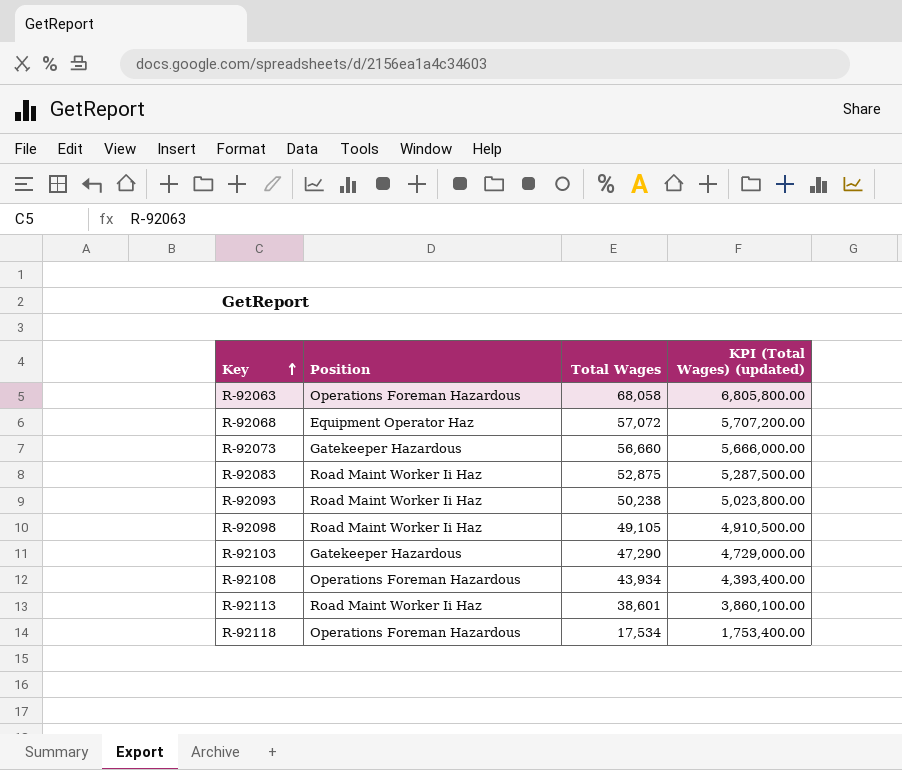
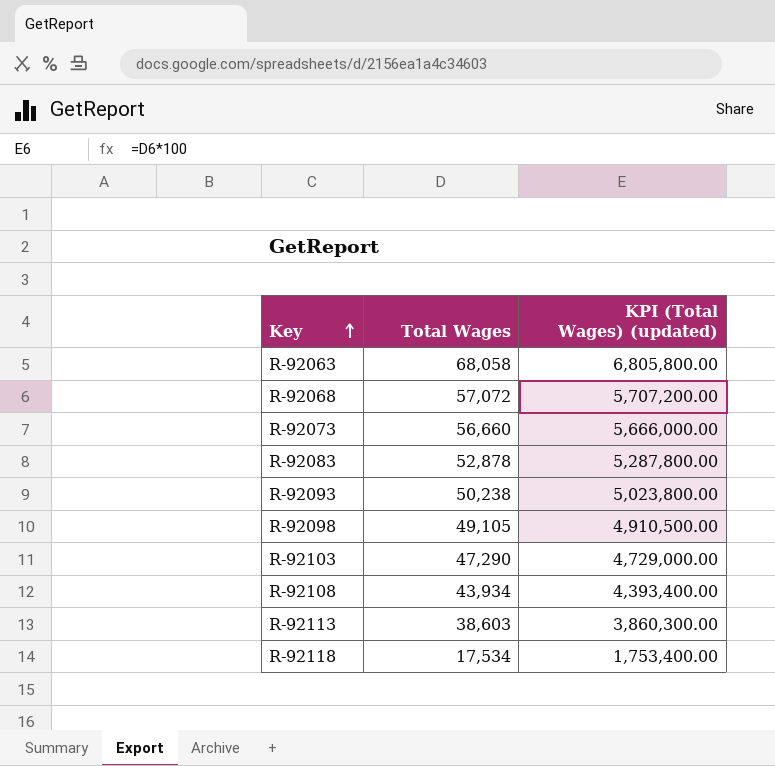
column Position | position: 2 -> none
R-92083 | Total Wages: 52,875 -> 52,878
R-92083 | KPI (Total Wages) (updated): 5,287,500.00 -> 5,287,800.00
R-92113 | Total Wages: 38,601 -> 38,603
R-92113 | KPI (Total Wages) (updated): 3,860,100.00 -> 3,860,300.00

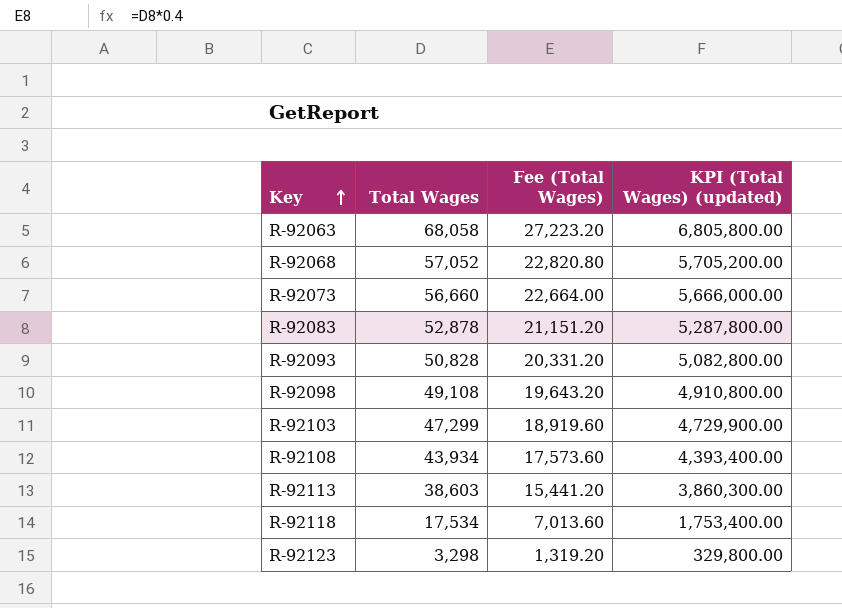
column Fee (Total Wages) | formula: none -> [Total Wages] * 0.4
R-92068 | Total Wages: 57,072 -> 57,052
R-92068 | KPI (Total Wages) (updated): 5,707,200.00 -> 5,705,200.00
R-92093 | Total Wages: 50,238 -> 50,828
R-92093 | KPI (Total Wages) (updated): 5,023,800.00 -> 5,082,800.00
R-92098 | Total Wages: 49,105 -> 49,108
R-92098 | KPI (Total Wages) (updated): 4,910,500.00 -> 4,910,800.00
R-92103 | Total Wages: 47,290 -> 47,299
R-92103 | KPI (Total Wages) (updated): 4,729,000.00 -> 4,729,900.00
row R-92123: none -> 3,298 | 1,319.20 | 329,800.00

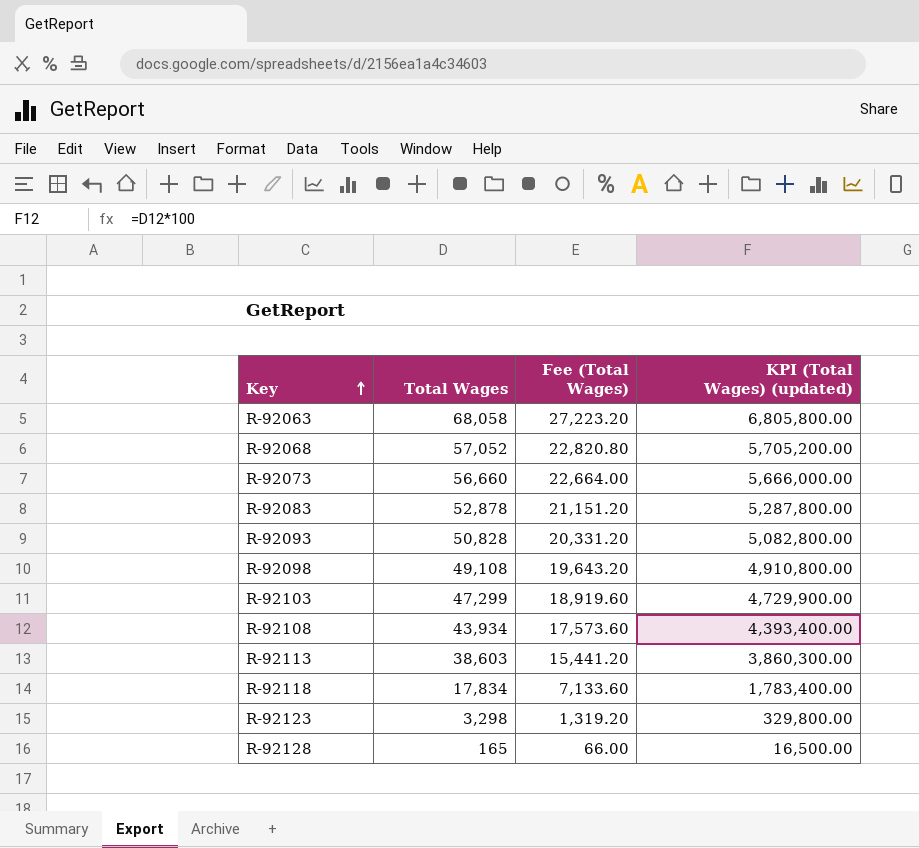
R-92118 | Total Wages: 17,534 -> 17,834
R-92118 | Fee (Total Wages): 7,013.60 -> 7,133.60
R-92118 | KPI (Total Wages) (updated): 1,753,400.00 -> 1,783,400.00
row R-92128: none -> 165 | 66.00 | 16,500.00

